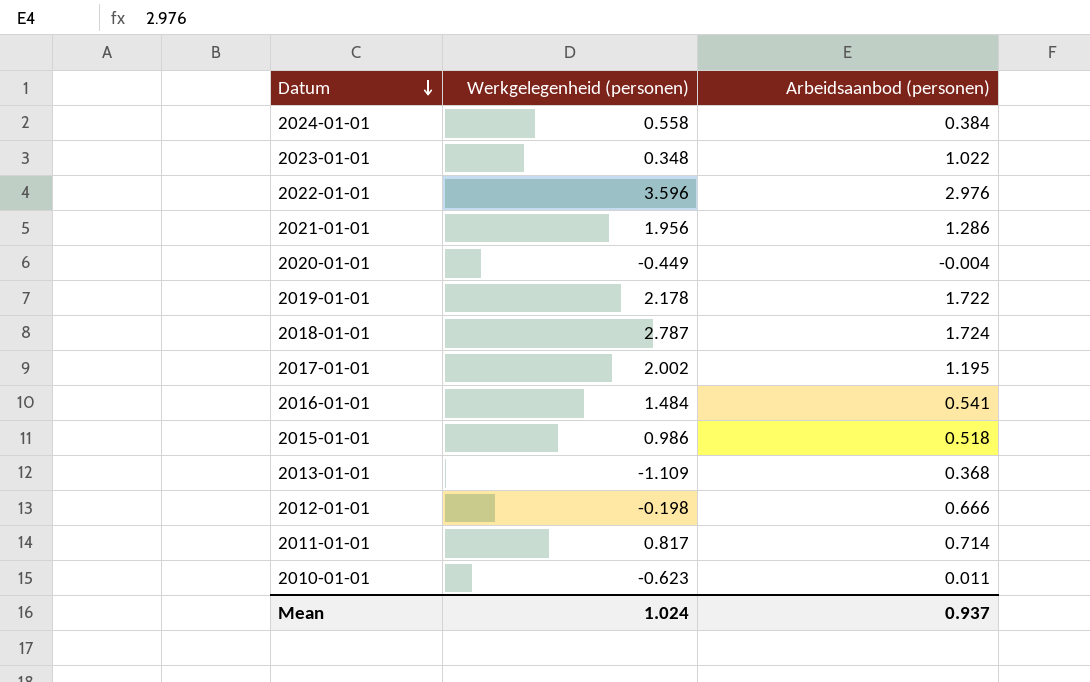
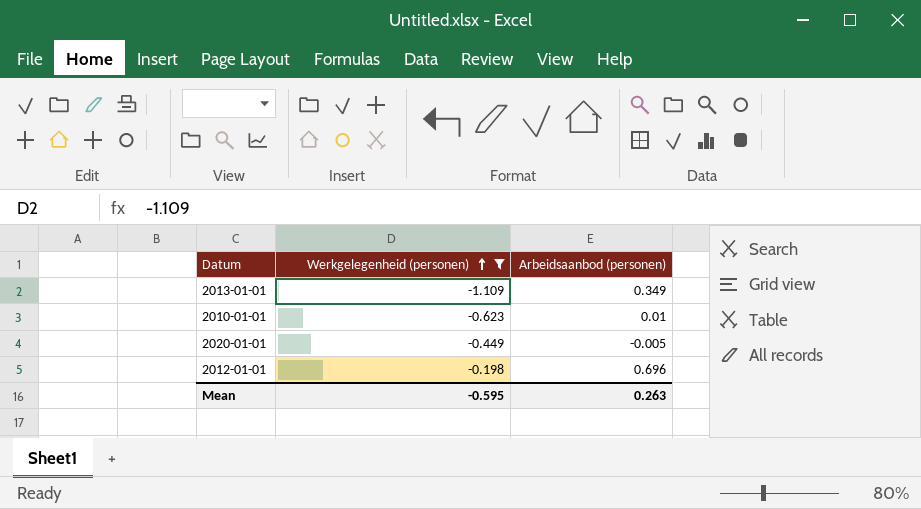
filter: none -> Werkgelegenheid (personen) <= -0.198
row order: Datum descending -> Werkgelegenheid (personen) ascending
2013-01-01 | Arbeidsaanbod (personen): 0.368 -> 0.349
2010-01-01 | Arbeidsaanbod (personen): 0.011 -> 0.01
2020-01-01 | Arbeidsaanbod (personen): -0.004 -> -0.005
2012-01-01 | Arbeidsaanbod (personen): 0.666 -> 0.696
Mean | Werkgelegenheid (personen): 1.024 -> -0.595
Mean | Arbeidsaanbod (personen): 0.937 -> 0.263

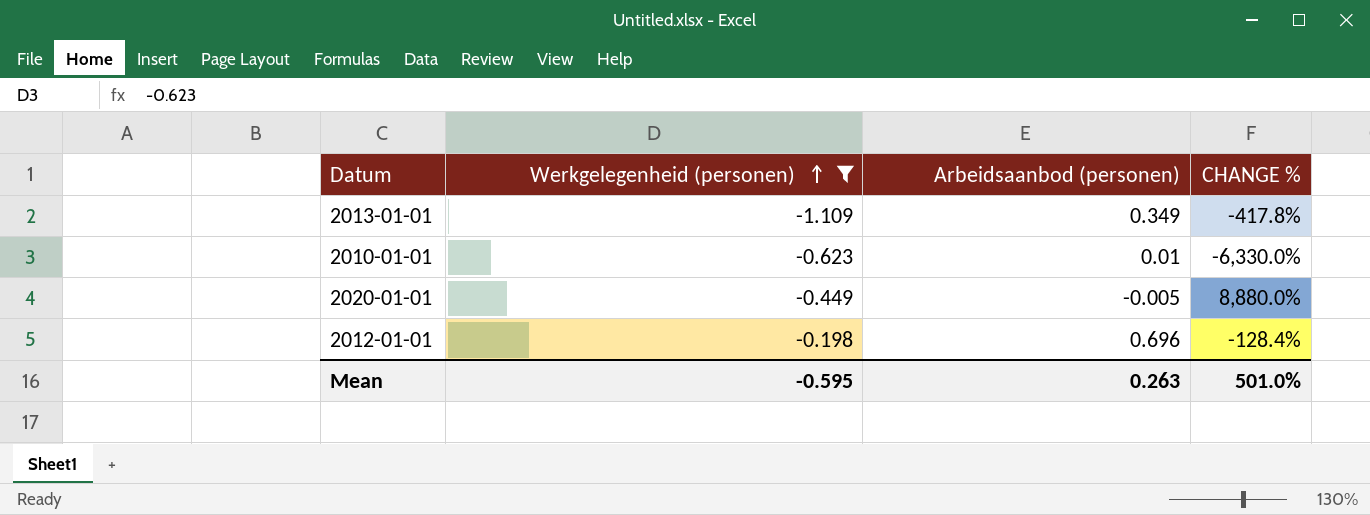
column CHANGE % | formula: none -> ([Werkgelegenheid (personen)] - [Arbeidsaanbod (personen)]) / [Arbeidsaanbod (personen)]

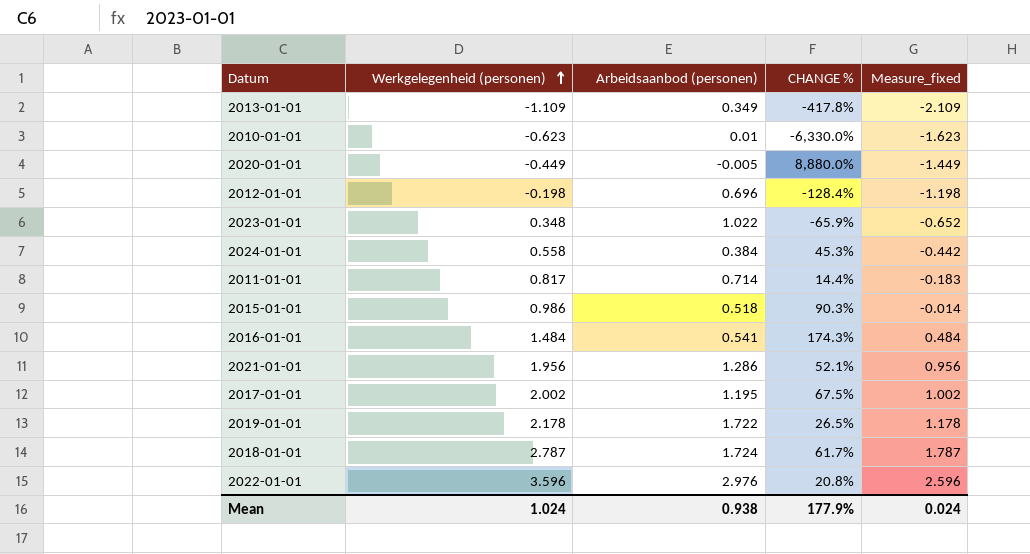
filter: Werkgelegenheid (personen) <= -0.198 -> none
column Measure_fixed | formula: none -> [Werkgelegenheid (personen)] - 1
Mean | Werkgelegenheid (personen): -0.595 -> 1.024
Mean | Arbeidsaanbod (personen): 0.263 -> 0.938
Mean | CHANGE %: 501.0% -> 177.9%

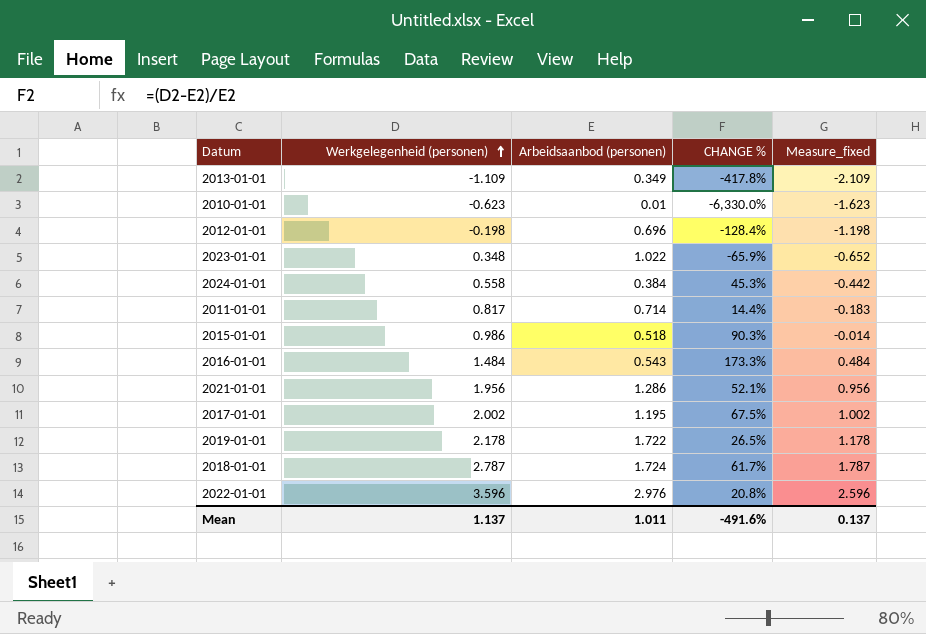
row 2020-01-01: -0.449 | -0.005 | 8,880.0% | -1.449 -> none
2016-01-01 | Arbeidsaanbod (personen): 0.541 -> 0.543
2016-01-01 | CHANGE %: 174.3% -> 173.3%
Mean | Werkgelegenheid (personen): 1.024 -> 1.137
Mean | Arbeidsaanbod (personen): 0.938 -> 1.011
Mean | CHANGE %: 177.9% -> -491.6%
Mean | Measure_fixed: 0.024 -> 0.137

